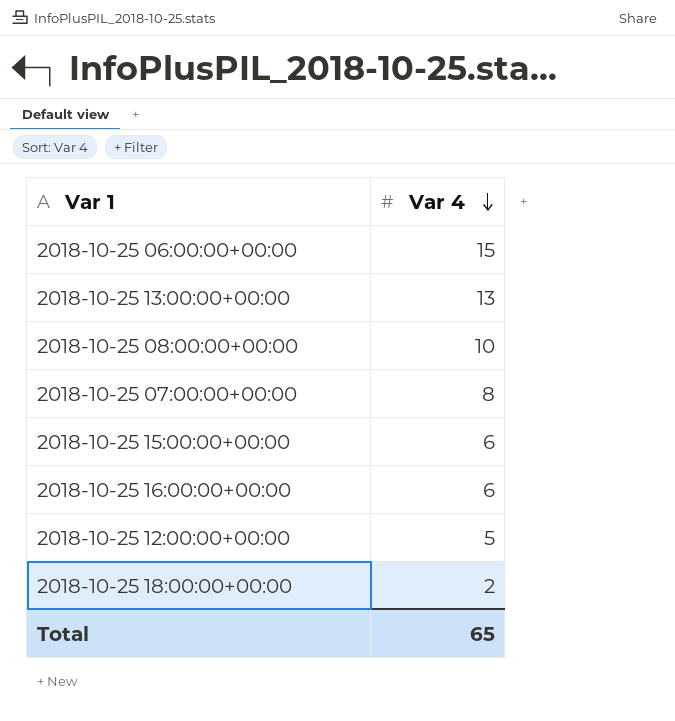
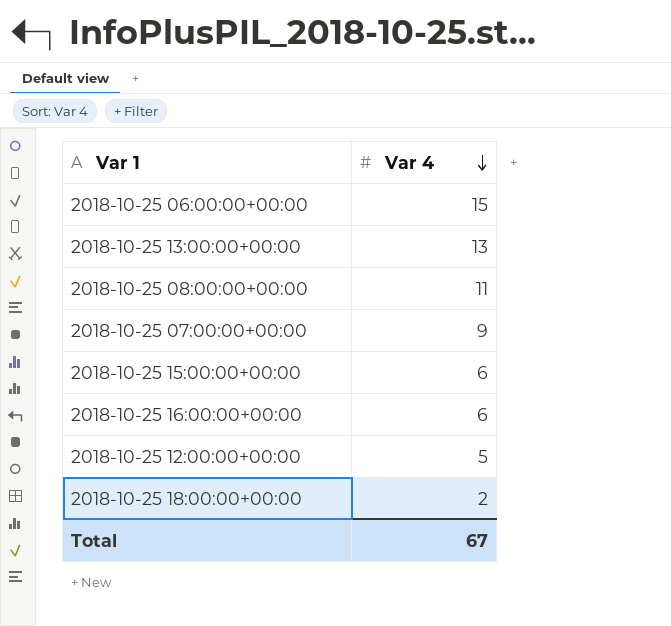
2018-10-25 08:00:00+00:00 | Var 4: 10 -> 11
2018-10-25 07:00:00+00:00 | Var 4: 8 -> 9
Total | Var 4: 65 -> 67

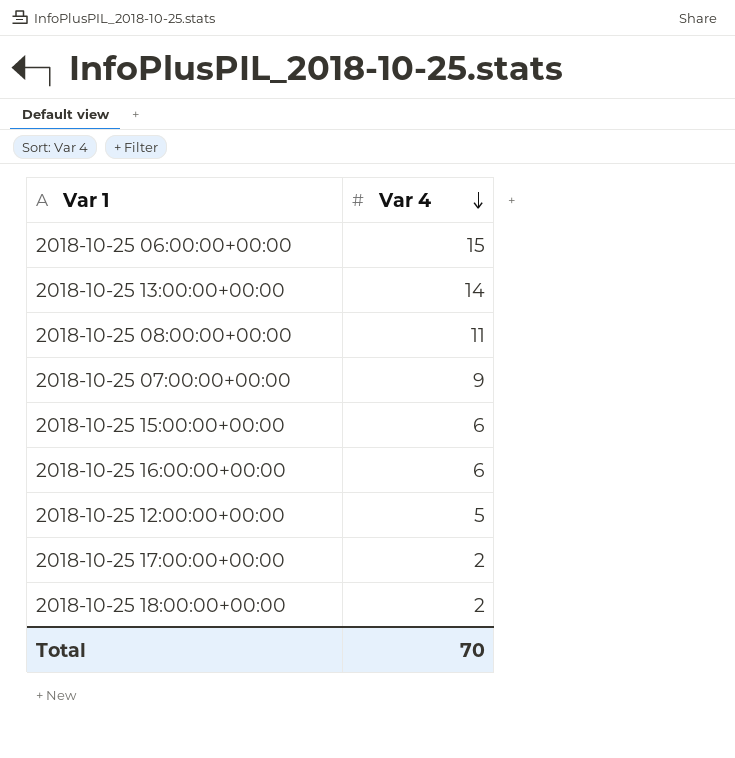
2018-10-25 13:00:00+00:00 | Var 4: 13 -> 14
row 2018-10-25 17:00:00+00:00: none -> 2
Total | Var 4: 67 -> 70

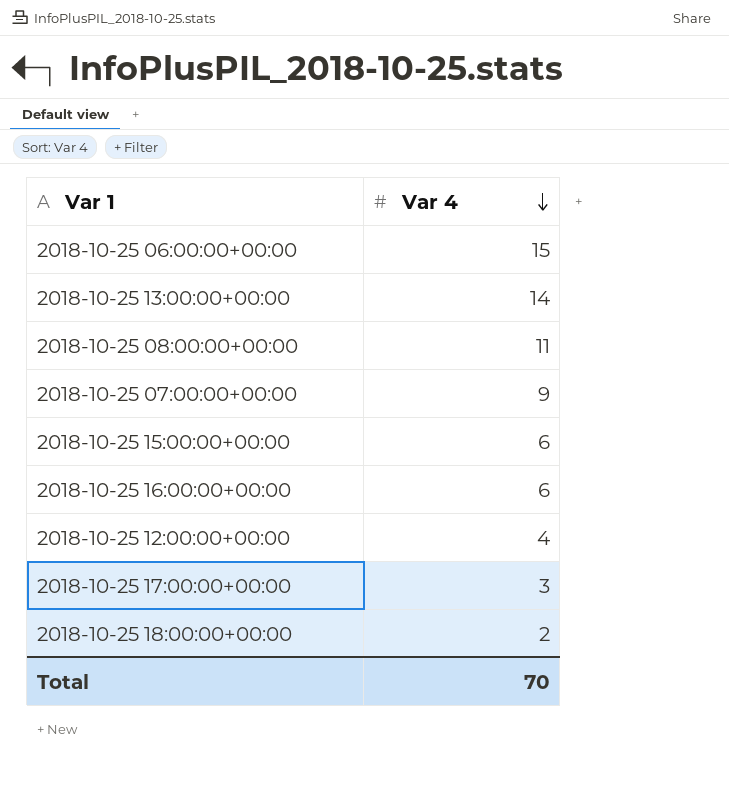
2018-10-25 12:00:00+00:00 | Var 4: 5 -> 4
2018-10-25 17:00:00+00:00 | Var 4: 2 -> 3

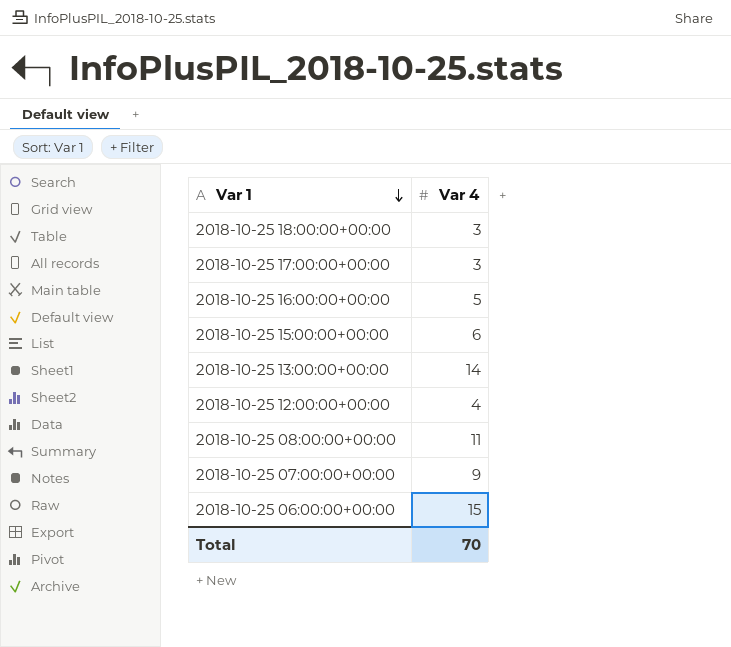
row order: Var 4 descending -> Var 1 descending
2018-10-25 18:00:00+00:00 | Var 4: 2 -> 3
2018-10-25 16:00:00+00:00 | Var 4: 6 -> 5

